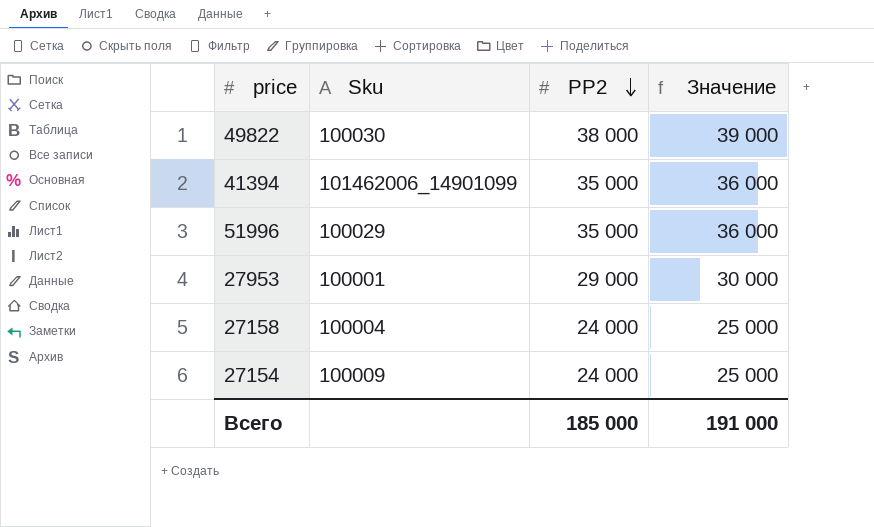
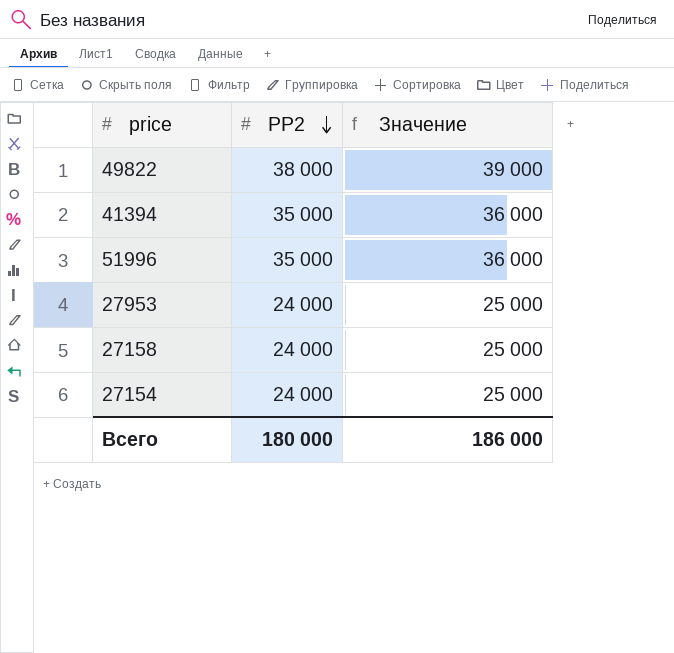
column Sku | position: 2 -> none
27953 | PP2: 29 000 -> 24 000
27953 | Значение: 30 000 -> 25 000
Всего | PP2: 185 000 -> 180 000
Всего | Значение: 191 000 -> 186 000

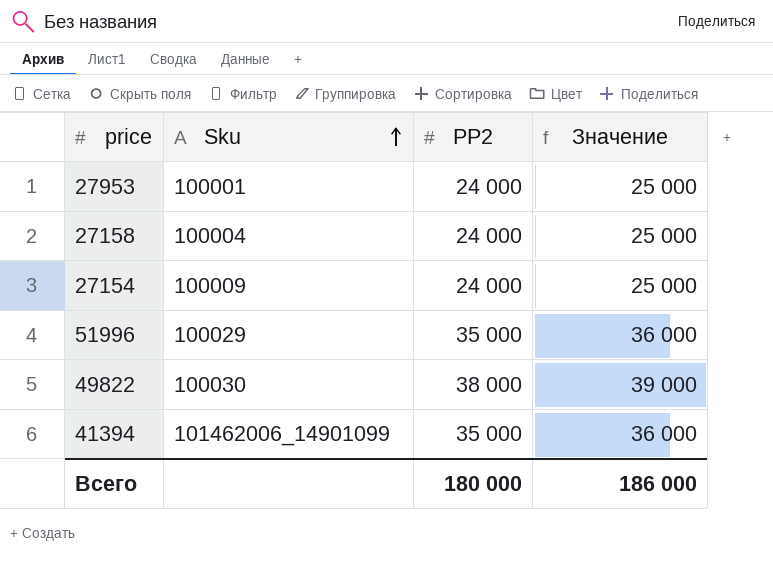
row order: PP2 descending -> Sku ascending
column Sku | position: none -> 2

